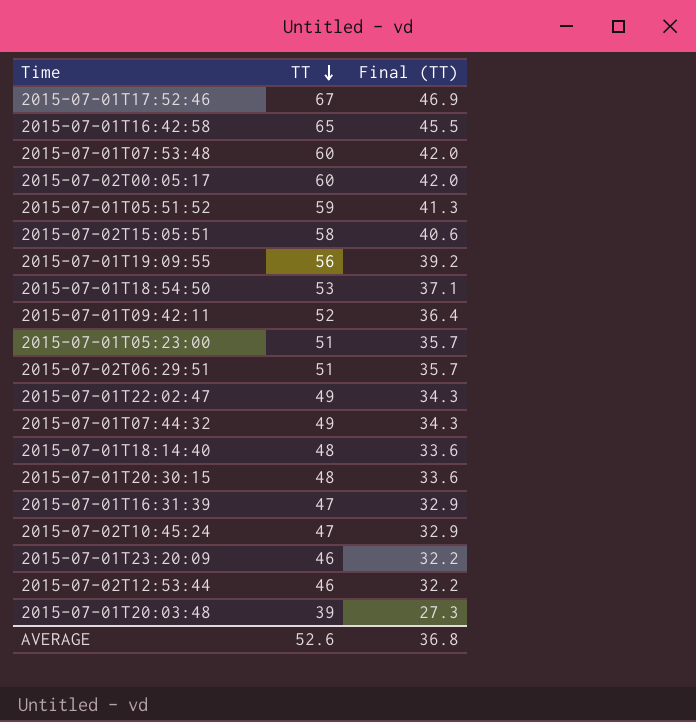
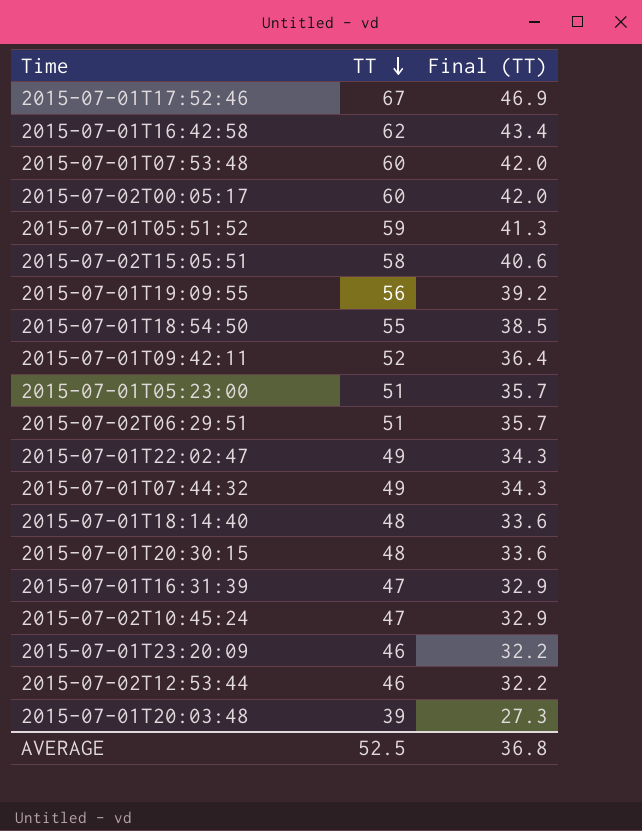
2015-07-01T16:42:58 | TT: 65 -> 62
2015-07-01T16:42:58 | Final (TT): 45.5 -> 43.4
2015-07-01T18:54:50 | TT: 53 -> 55
2015-07-01T18:54:50 | Final (TT): 37.1 -> 38.5
AVERAGE | TT: 52.6 -> 52.5

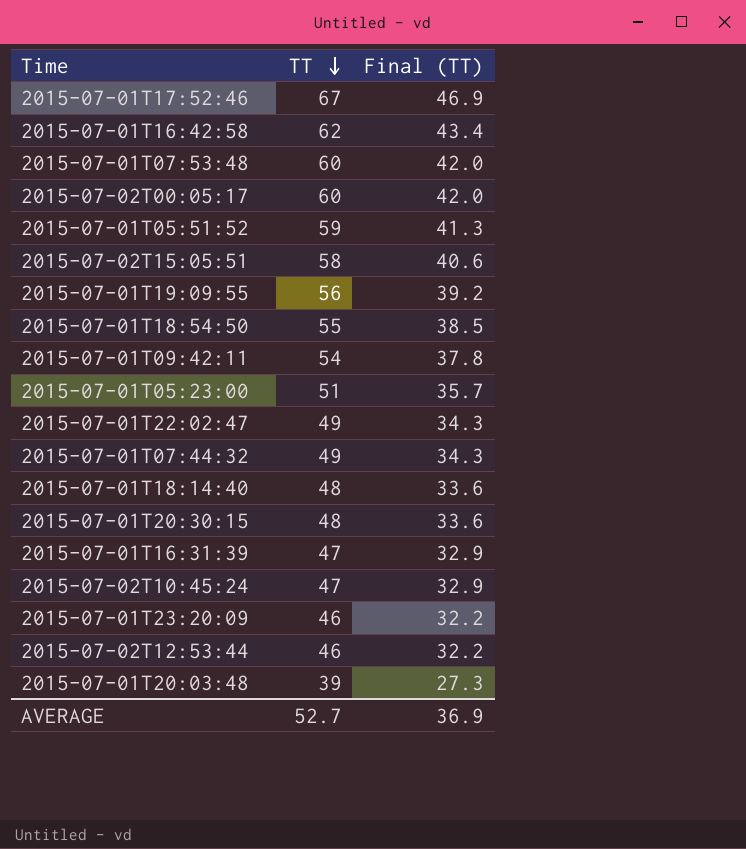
row 2015-07-02T06:29:51: 51 | 35.7 -> none
2015-07-01T09:42:11 | TT: 52 -> 54
2015-07-01T09:42:11 | Final (TT): 36.4 -> 37.8
AVERAGE | TT: 52.5 -> 52.7
AVERAGE | Final (TT): 36.8 -> 36.9

